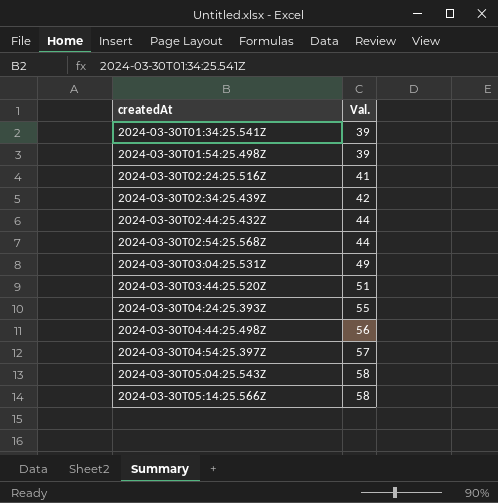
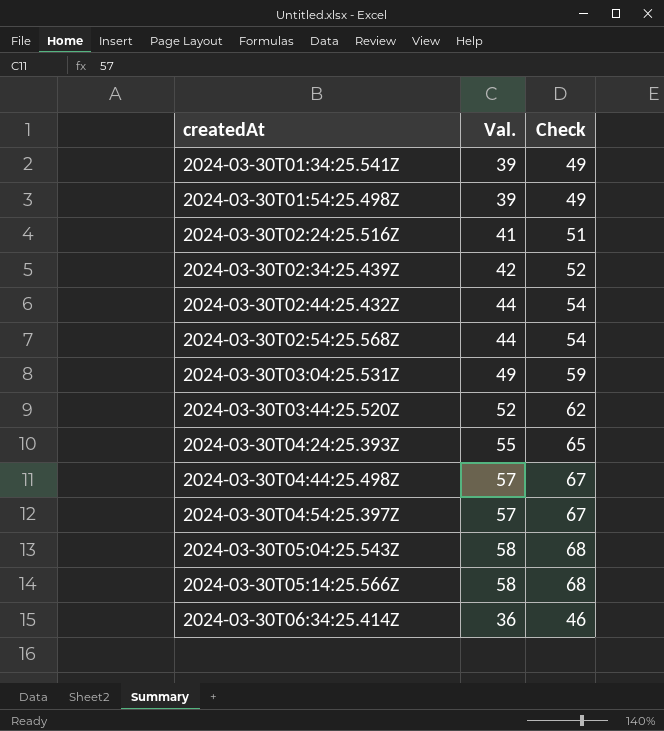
column Check | formula: none -> [Val.] + 10
2024-03-30T03:44:25.520Z | Val.: 51 -> 52
2024-03-30T04:44:25.498Z | Val.: 56 -> 57
row 2024-03-30T06:34:25.414Z: none -> 36 | 46

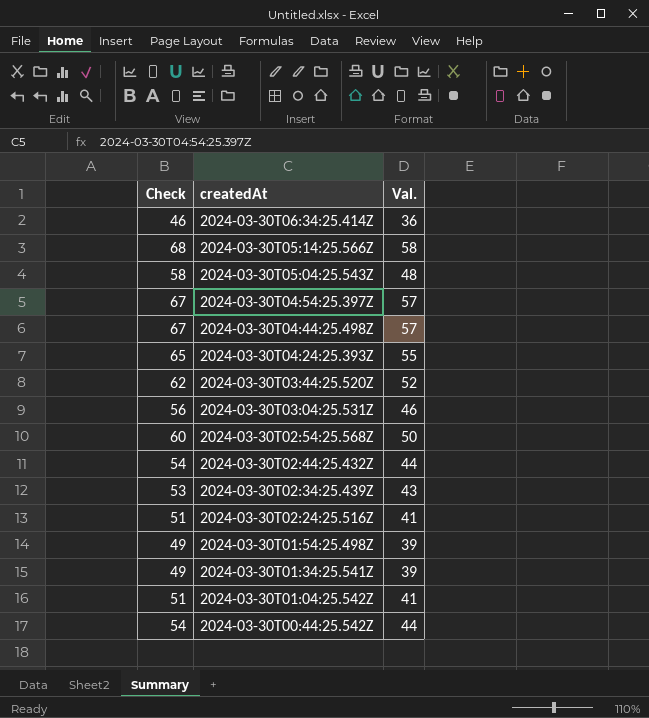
row order: createdAt ascending -> createdAt descending
column Check | position: 3 -> 1
2024-03-30T05:04:25.543Z | Check: 68 -> 58
2024-03-30T05:04:25.543Z | Val.: 58 -> 48
2024-03-30T03:04:25.531Z | Check: 59 -> 56
2024-03-30T03:04:25.531Z | Val.: 49 -> 46
2024-03-30T02:54:25.568Z | Check: 54 -> 60
2024-03-30T02:54:25.568Z | Val.: 44 -> 50
2024-03-30T02:34:25.439Z | Check: 52 -> 53
2024-03-30T02:34:25.439Z | Val.: 42 -> 43
row 2024-03-30T01:04:25.542Z: none -> 51 | 41
row 2024-03-30T00:44:25.542Z: none -> 54 | 44

